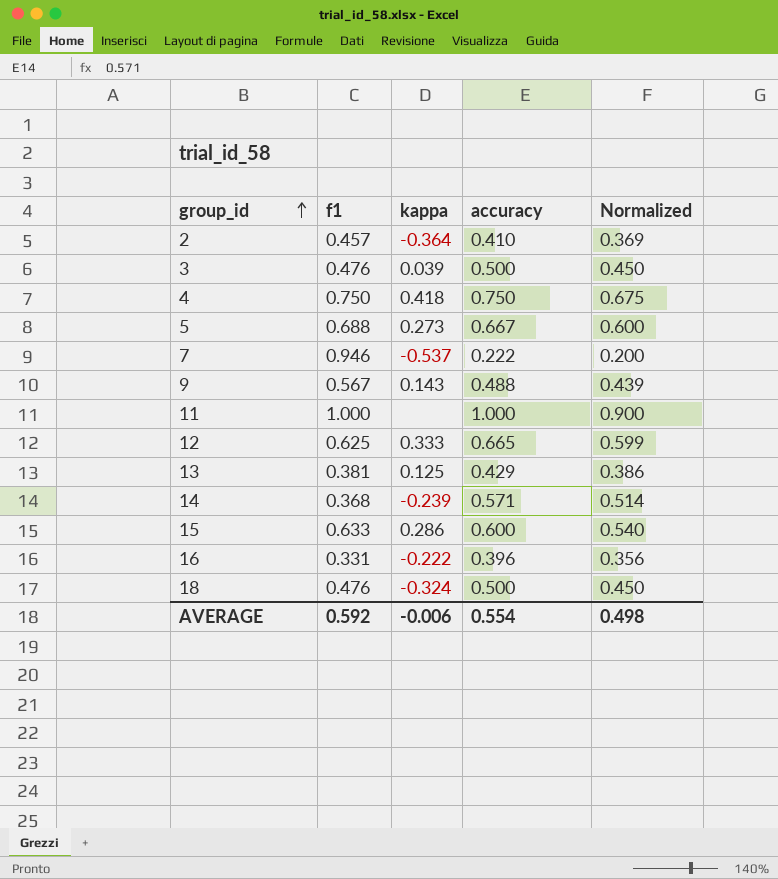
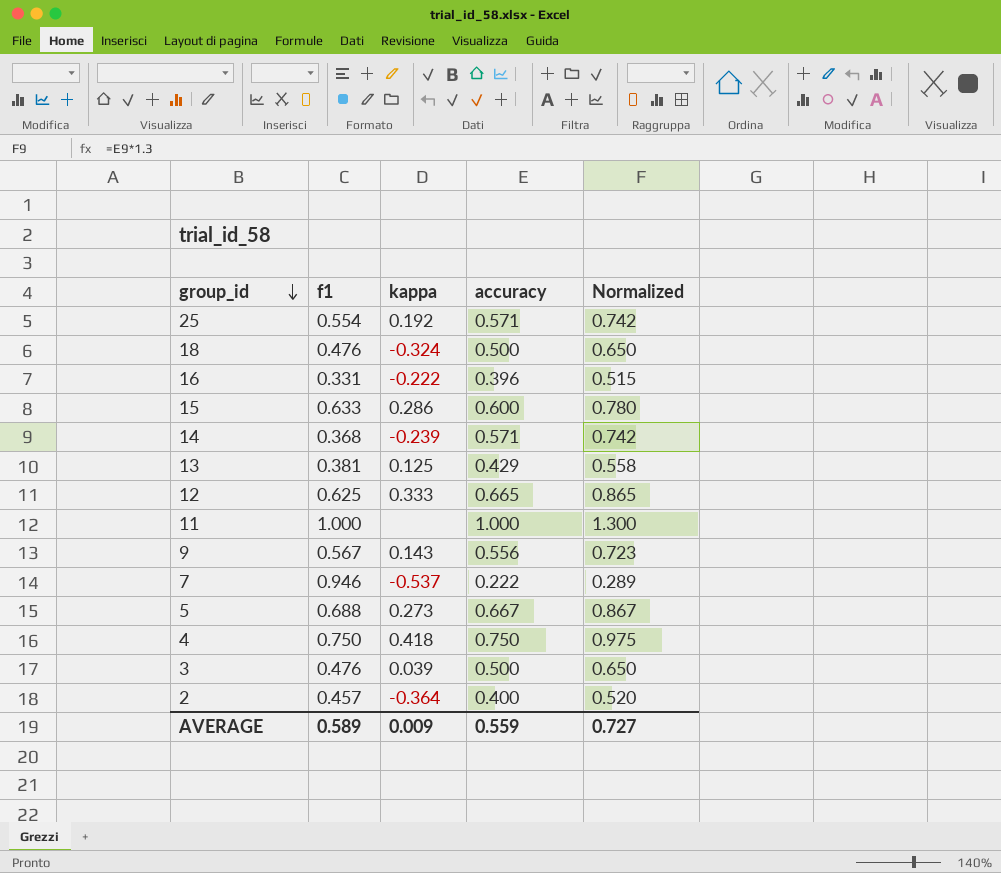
row order: group_id ascending -> group_id descending
column Normalized | formula: [accuracy] * 0.9 -> [accuracy] * 1.3
row 25: none -> 0.554 | 0.192 | 0.571 | 0.742
9 | accuracy: 0.488 -> 0.556
2 | accuracy: 0.410 -> 0.400
AVERAGE | f1: 0.592 -> 0.589
AVERAGE | kappa: -0.006 -> 0.009
AVERAGE | accuracy: 0.554 -> 0.559
AVERAGE | Normalized: 0.498 -> 0.727

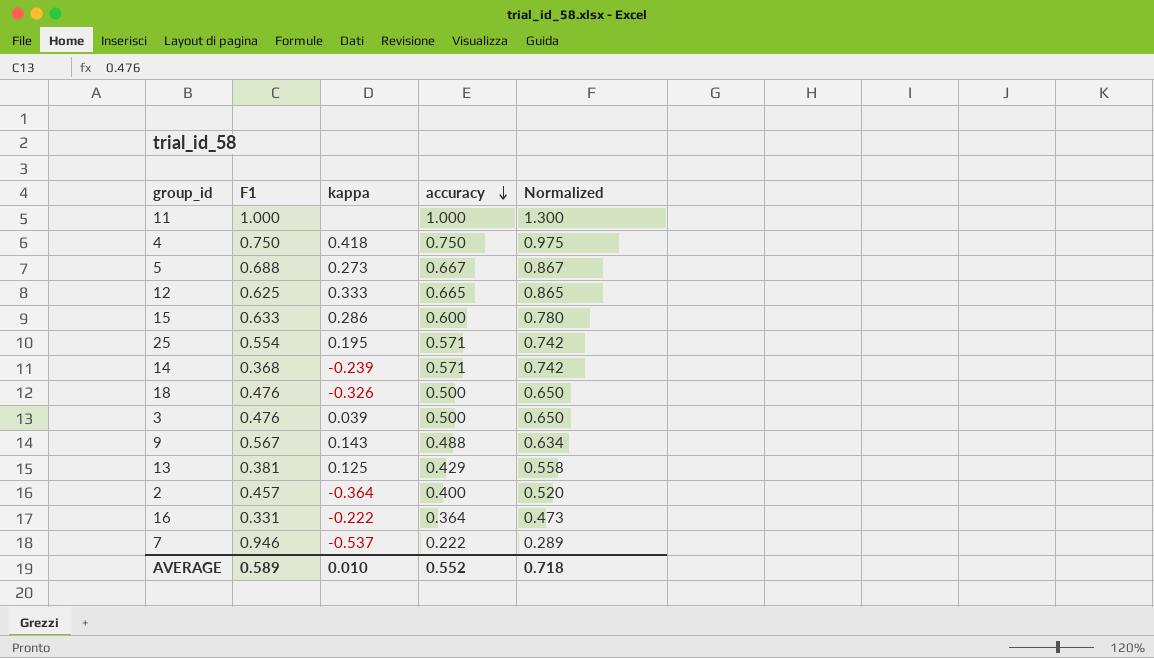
row order: group_id descending -> accuracy descending
column name: f1 -> F1
25 | kappa: 0.192 -> 0.195
18 | kappa: -0.324 -> -0.326
9 | accuracy: 0.556 -> 0.488
9 | Normalized: 0.723 -> 0.634
16 | accuracy: 0.396 -> 0.364
16 | Normalized: 0.515 -> 0.473
AVERAGE | kappa: 0.009 -> 0.010
AVERAGE | accuracy: 0.559 -> 0.552
AVERAGE | Normalized: 0.727 -> 0.718

